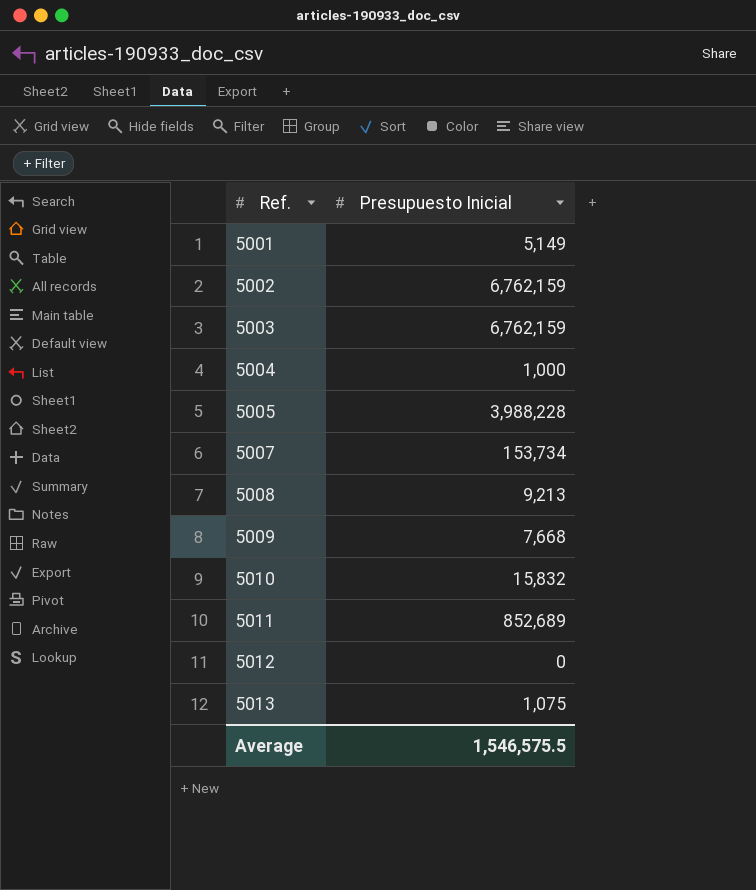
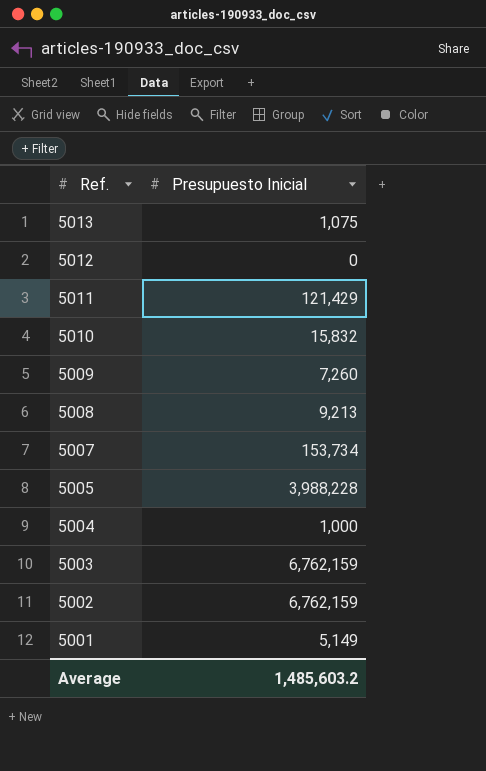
row order: Ref. ascending -> Ref. descending
5011 | Presupuesto Inicial: 852,689 -> 121,429
5009 | Presupuesto Inicial: 7,668 -> 7,260
Average | Presupuesto Inicial: 1,546,575.5 -> 1,485,603.2

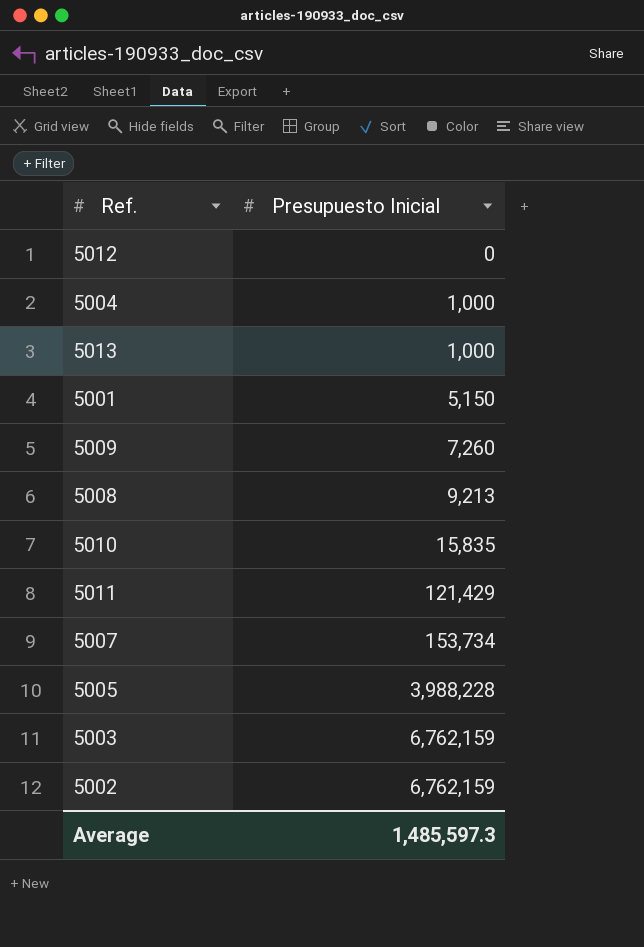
row order: Ref. descending -> Presupuesto Inicial ascending
5013 | Presupuesto Inicial: 1,075 -> 1,000
5001 | Presupuesto Inicial: 5,149 -> 5,150
5010 | Presupuesto Inicial: 15,832 -> 15,835
Average | Presupuesto Inicial: 1,485,603.2 -> 1,485,597.3

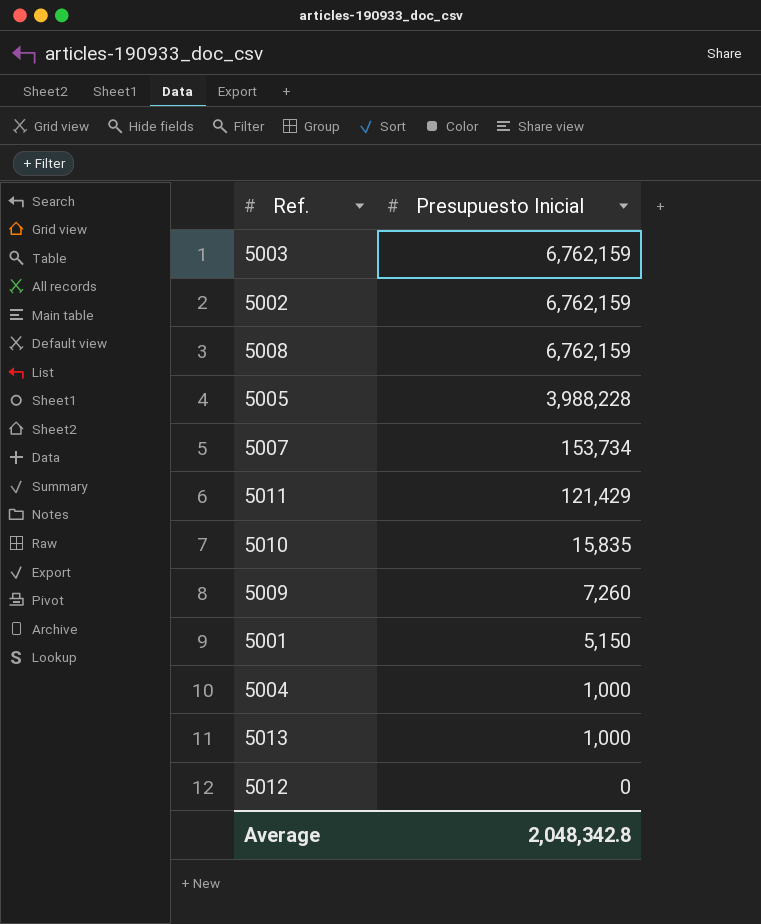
row order: Presupuesto Inicial ascending -> Presupuesto Inicial descending
5008 | Presupuesto Inicial: 9,213 -> 6,762,159
Average | Presupuesto Inicial: 1,485,597.3 -> 2,048,342.8

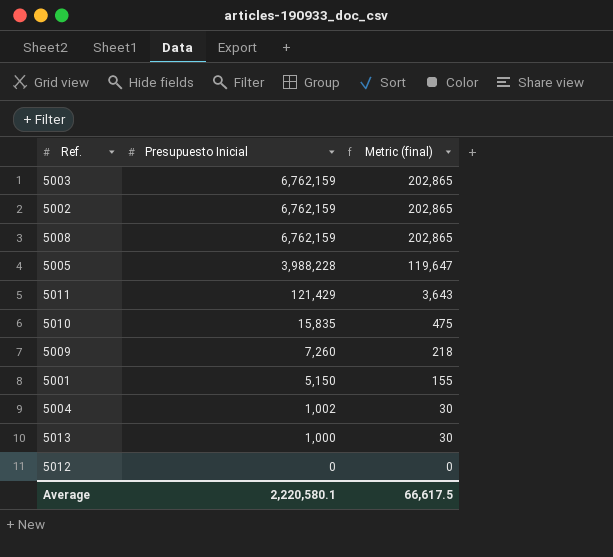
column Metric (final) | formula: none -> [Presupuesto Inicial] * 0.03
row 5007: 153,734 -> none
5004 | Presupuesto Inicial: 1,000 -> 1,002
Average | Presupuesto Inicial: 2,048,342.8 -> 2,220,580.1

